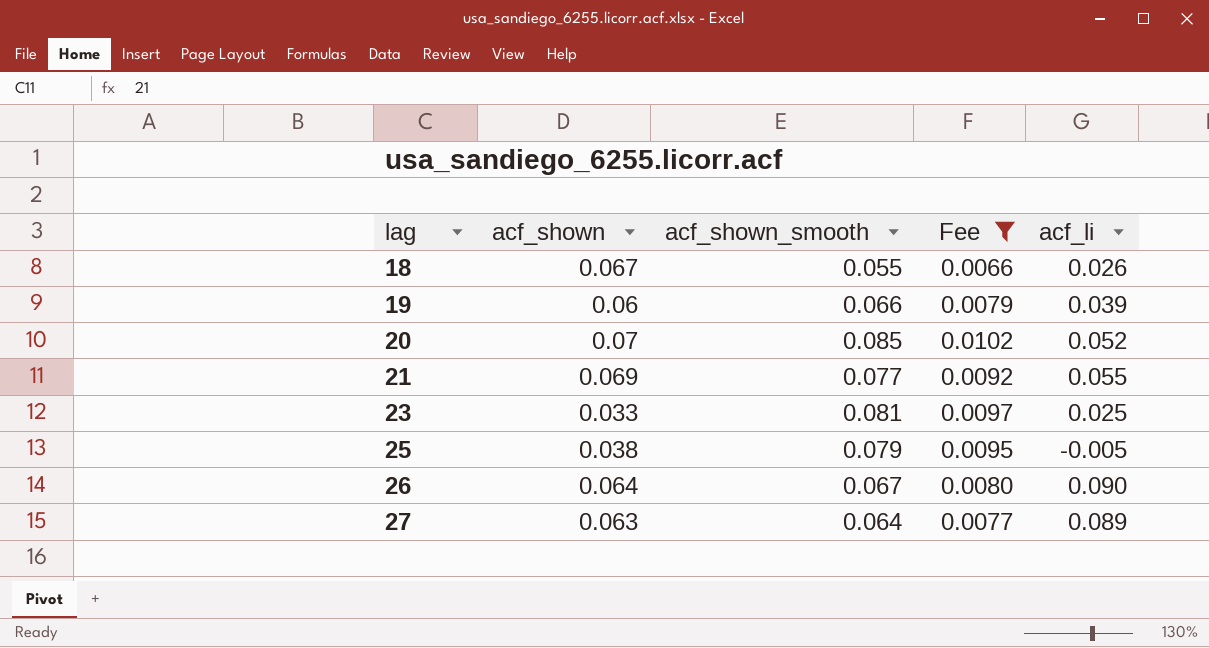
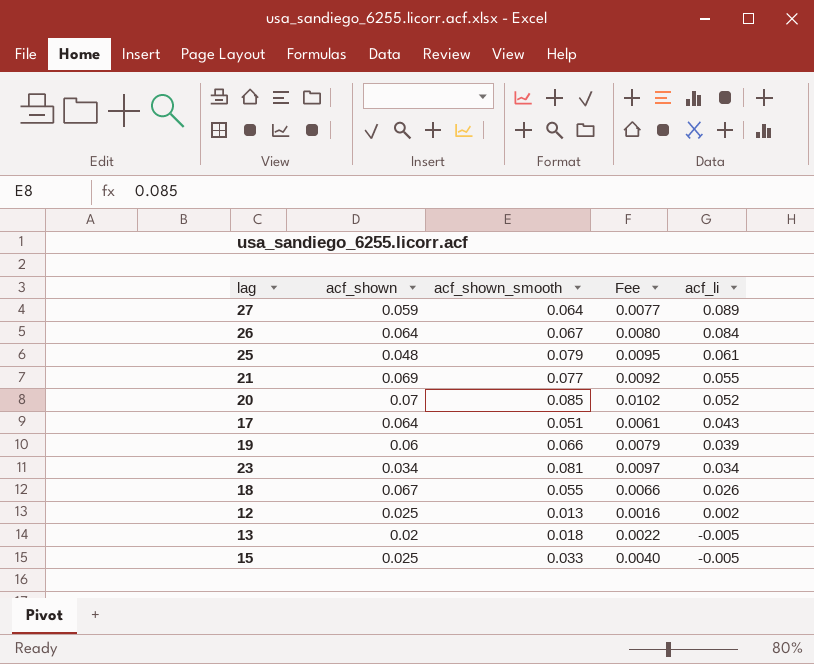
filter: Fee >= 0.0066 -> none
row order: lag ascending -> acf_li descending
27 | acf_shown: 0.063 -> 0.059
26 | acf_li: 0.090 -> 0.084
25 | acf_shown: 0.038 -> 0.048
25 | acf_li: -0.005 -> 0.061
23 | acf_shown: 0.033 -> 0.034
23 | acf_li: 0.025 -> 0.034

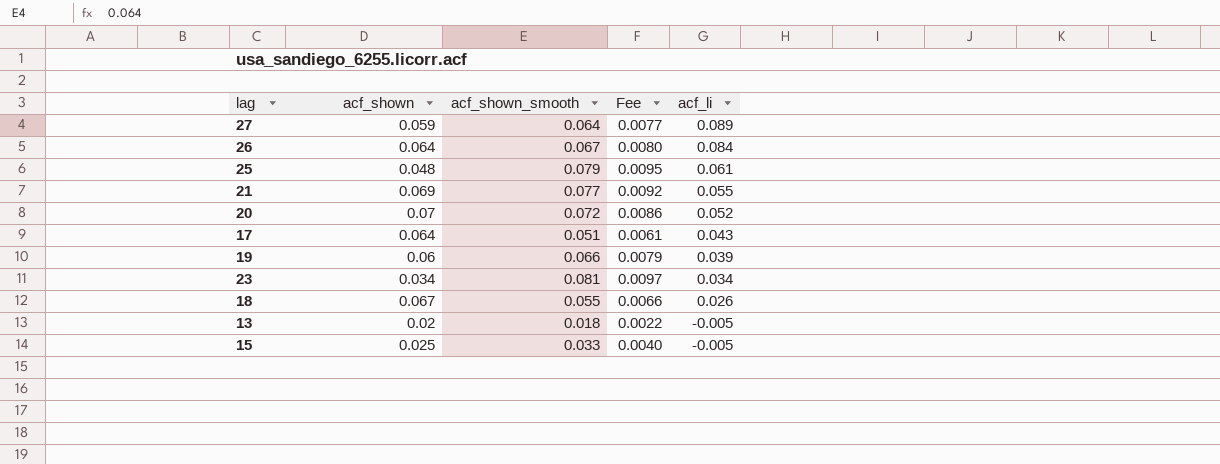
row 12: 0.025 | 0.013 | 0.0016 | 0.002 -> none
20 | acf_shown_smooth: 0.085 -> 0.072
20 | Fee: 0.0102 -> 0.0086

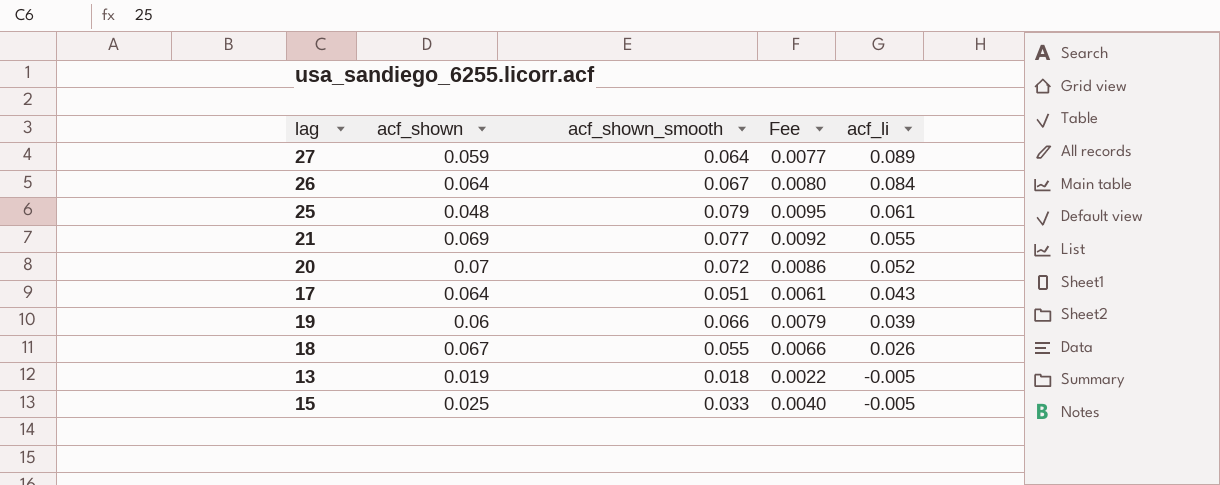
row 23: 0.034 | 0.081 | 0.0097 | 0.034 -> none
13 | acf_shown: 0.02 -> 0.019

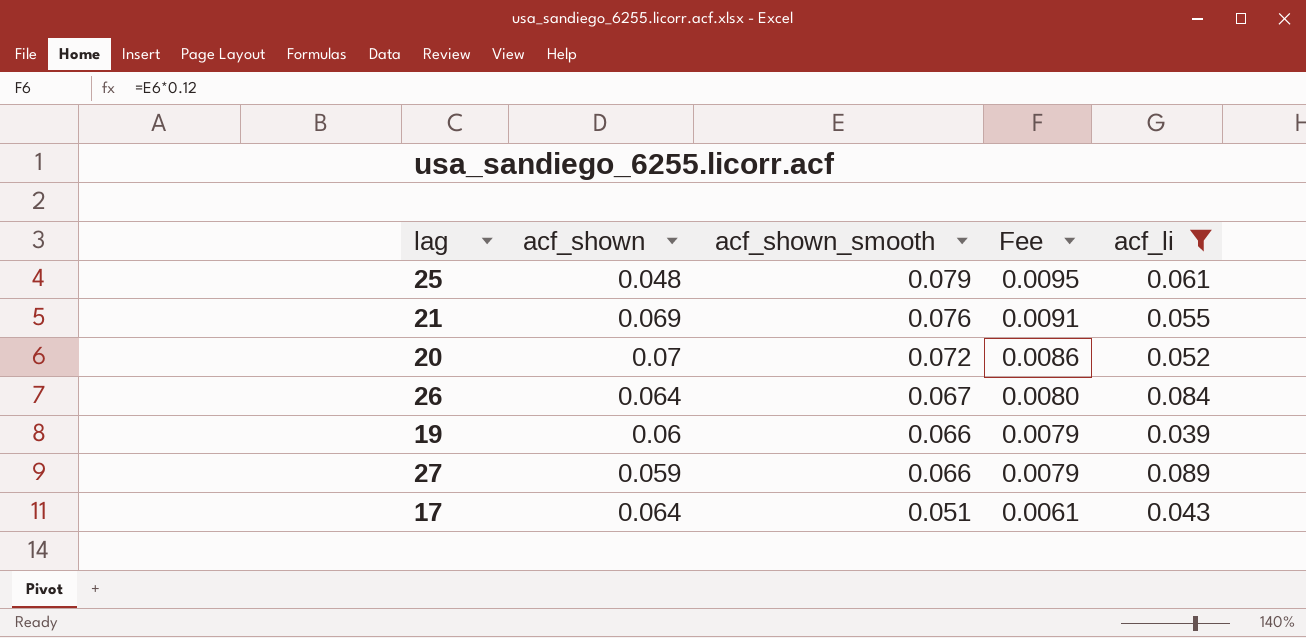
filter: none -> acf_li >= 0.039
row order: acf_li descending -> acf_shown_smooth descending
21 | acf_shown_smooth: 0.077 -> 0.076
21 | Fee: 0.0092 -> 0.0091
27 | acf_shown_smooth: 0.064 -> 0.066
27 | Fee: 0.0077 -> 0.0079

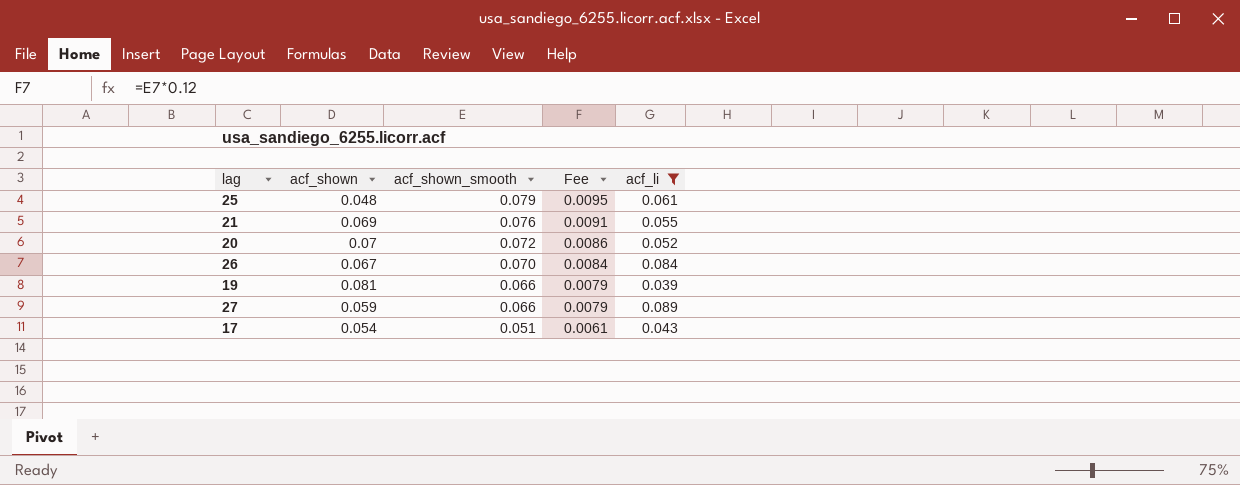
26 | acf_shown: 0.064 -> 0.067
26 | acf_shown_smooth: 0.067 -> 0.070
26 | Fee: 0.0080 -> 0.0084
19 | acf_shown: 0.06 -> 0.081
17 | acf_shown: 0.064 -> 0.054

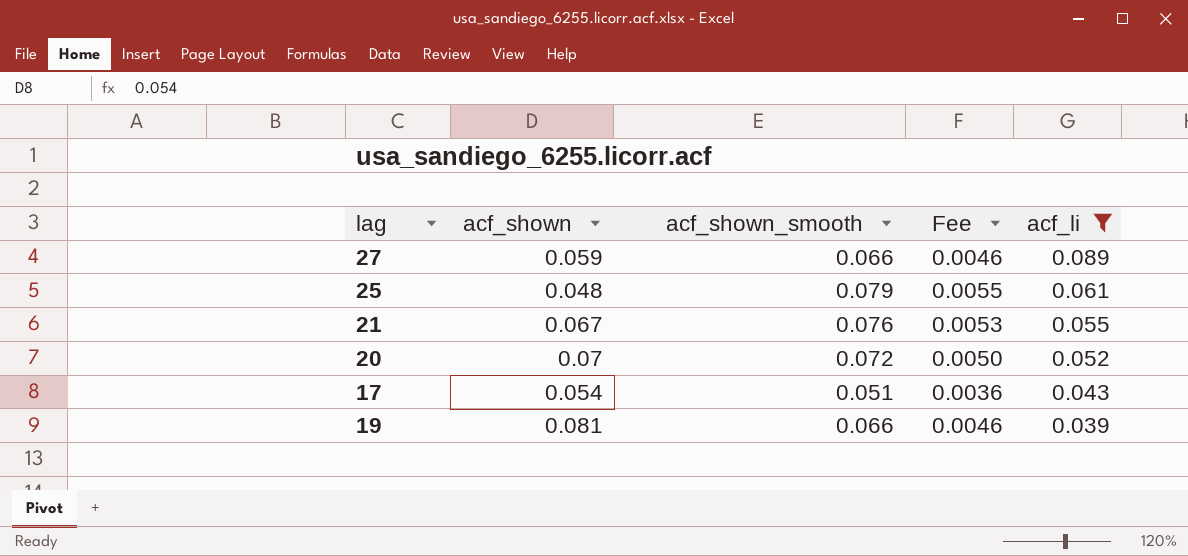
row order: acf_shown_smooth descending -> acf_li descending
column Fee | formula: [acf_shown_smooth] * 0.12 -> [acf_shown_smooth] * 0.07
row 26: 0.067 | 0.070 | 0.0084 | 0.084 -> none
21 | acf_shown: 0.069 -> 0.067

